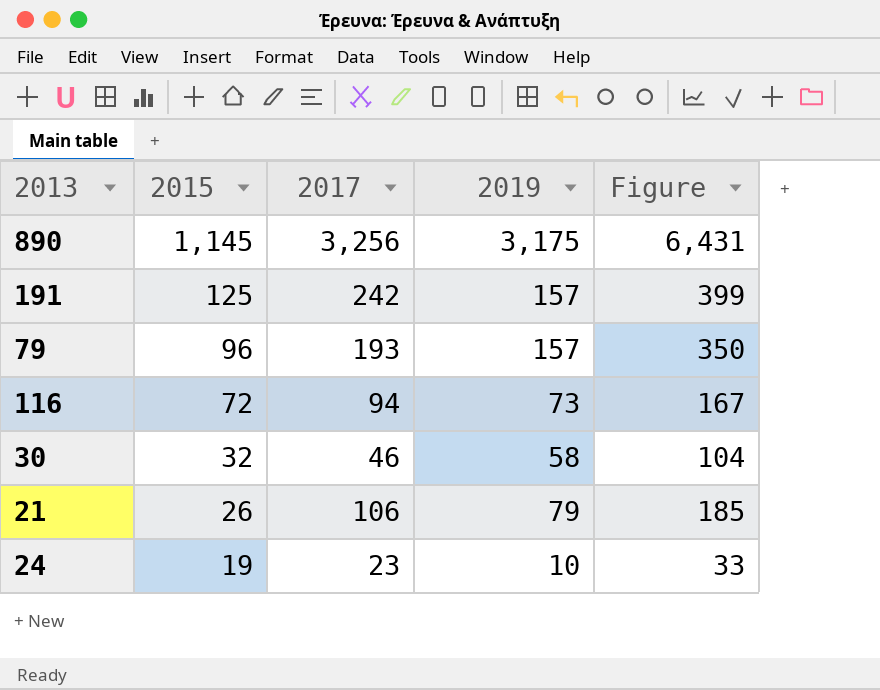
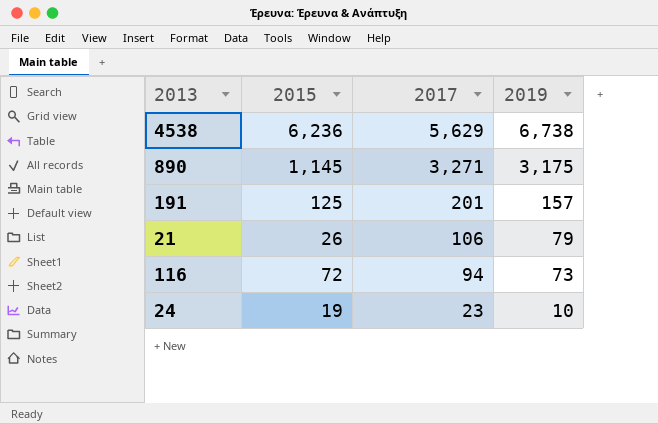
row order: 2015 descending -> 2017 descending
column Figure | formula: [2017] + [2019] -> none
row 79: 96 | 193 | 157 | 350 -> none
row 30: 32 | 46 | 58 | 104 -> none
row 4538: none -> 6,236 | 5,629 | 6,738
890 | 2017: 3,256 -> 3,271
191 | 2017: 242 -> 201

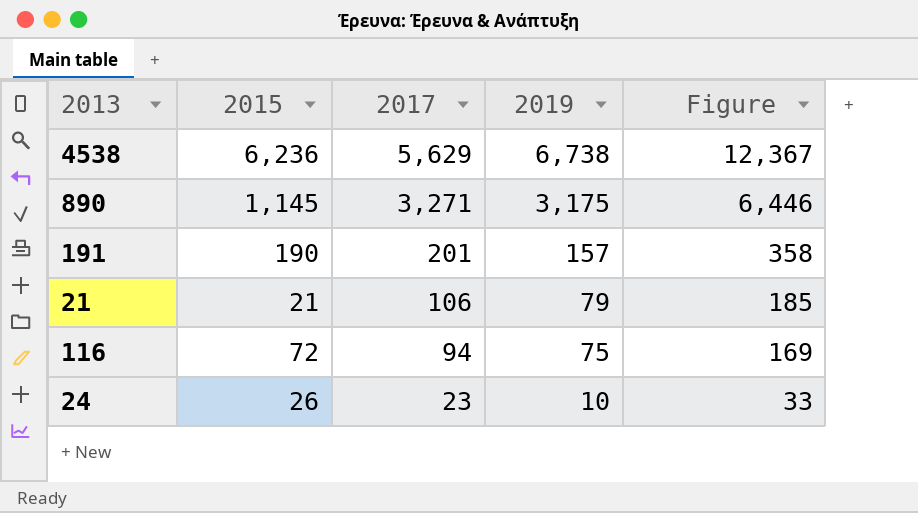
column Figure | formula: none -> [2017] + [2019]
191 | 2015: 125 -> 190
21 | 2015: 26 -> 21
116 | 2019: 73 -> 75
24 | 2015: 19 -> 26

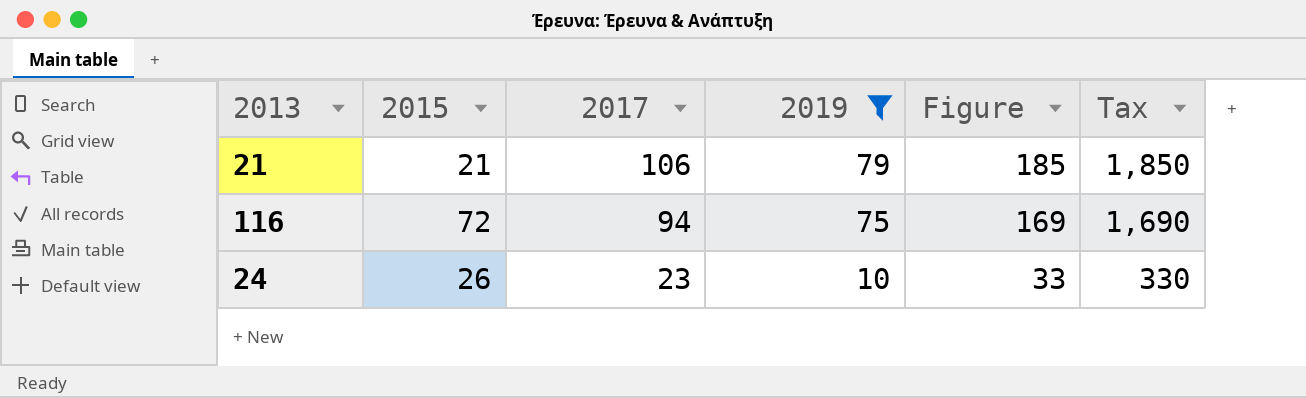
filter: none -> 2019 <= 79
column Tax | formula: none -> [Figure] * 10

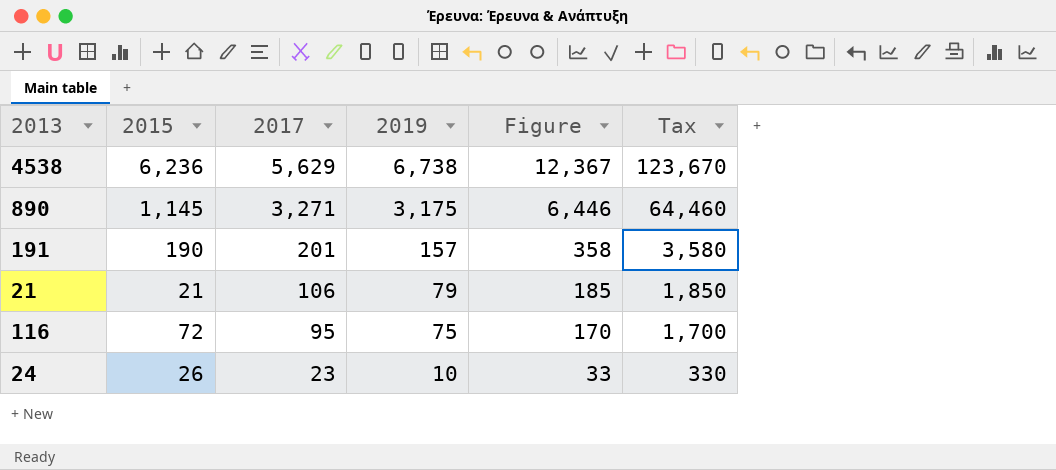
filter: 2019 <= 79 -> none
116 | 2017: 94 -> 95
116 | Figure: 169 -> 170
116 | Tax: 1,690 -> 1,700

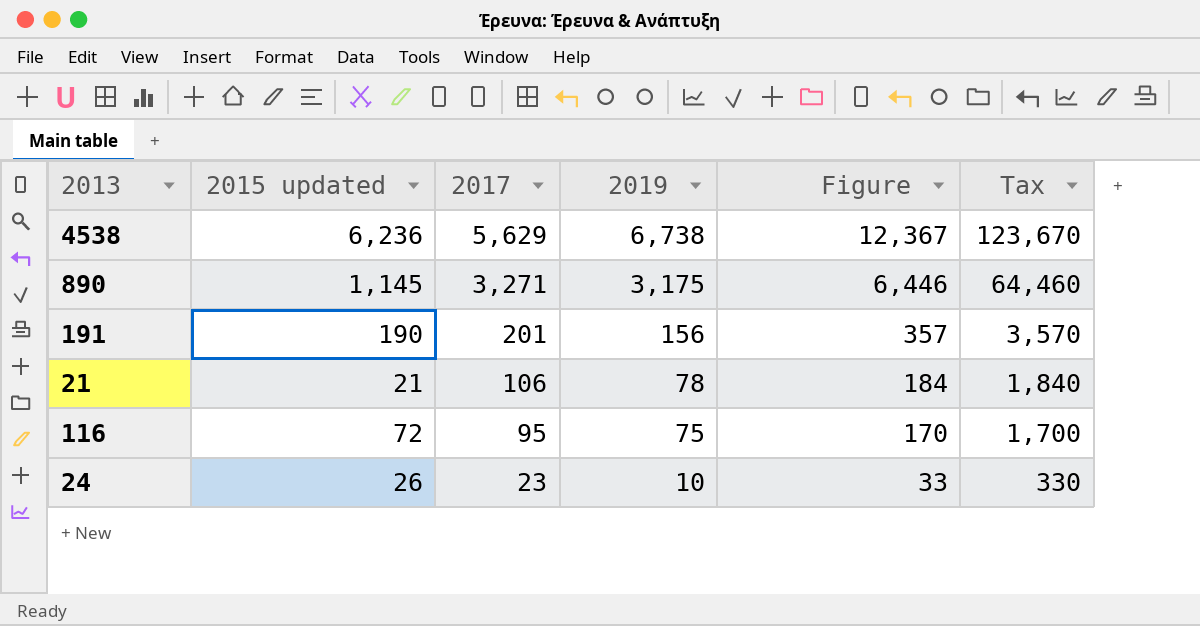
column name: 2015 -> 2015 updated
191 | 2019: 157 -> 156
191 | Figure: 358 -> 357
191 | Tax: 3,580 -> 3,570
21 | 2019: 79 -> 78
21 | Figure: 185 -> 184
21 | Tax: 1,850 -> 1,840

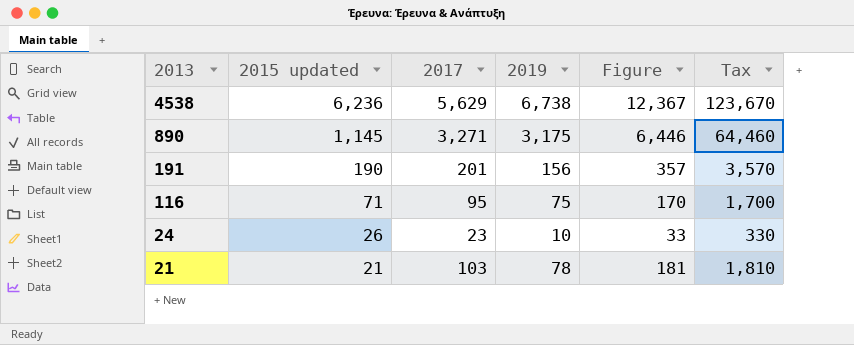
row order: 2017 descending -> 2013 descending
116 | 2015 updated: 72 -> 71
21 | 2017: 106 -> 103
21 | Figure: 184 -> 181
21 | Tax: 1,840 -> 1,810

